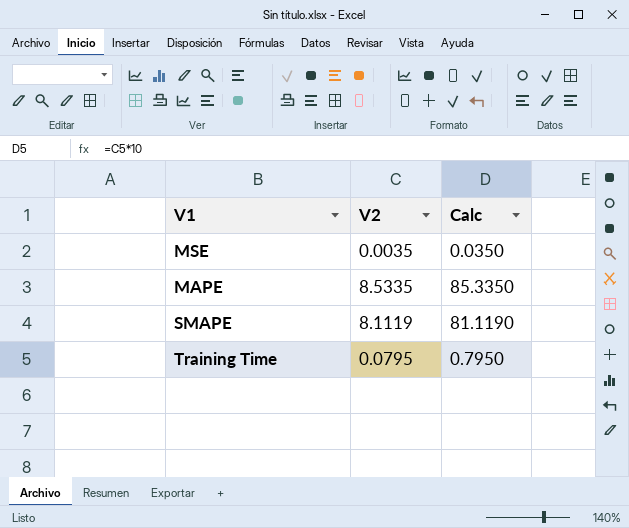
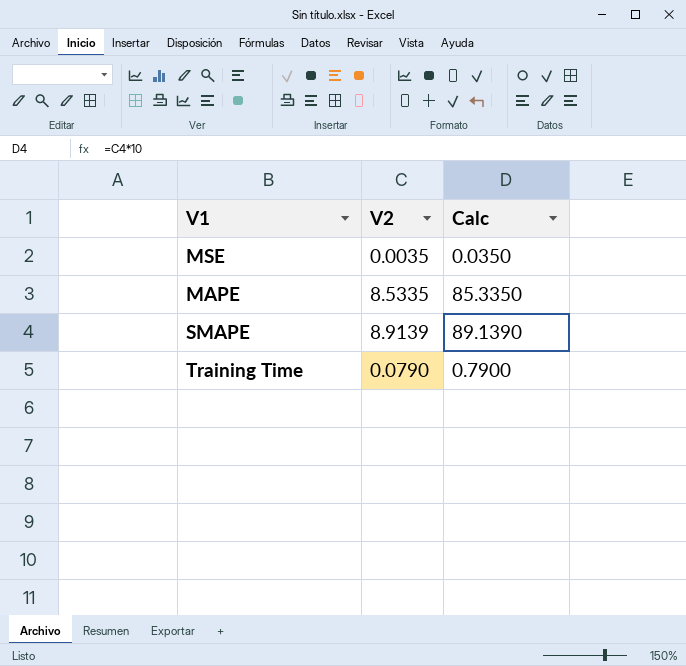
SMAPE | V2: 8.1119 -> 8.9139
SMAPE | Calc: 81.1190 -> 89.1390
Training Time | V2: 0.0795 -> 0.0790
Training Time | Calc: 0.7950 -> 0.7900

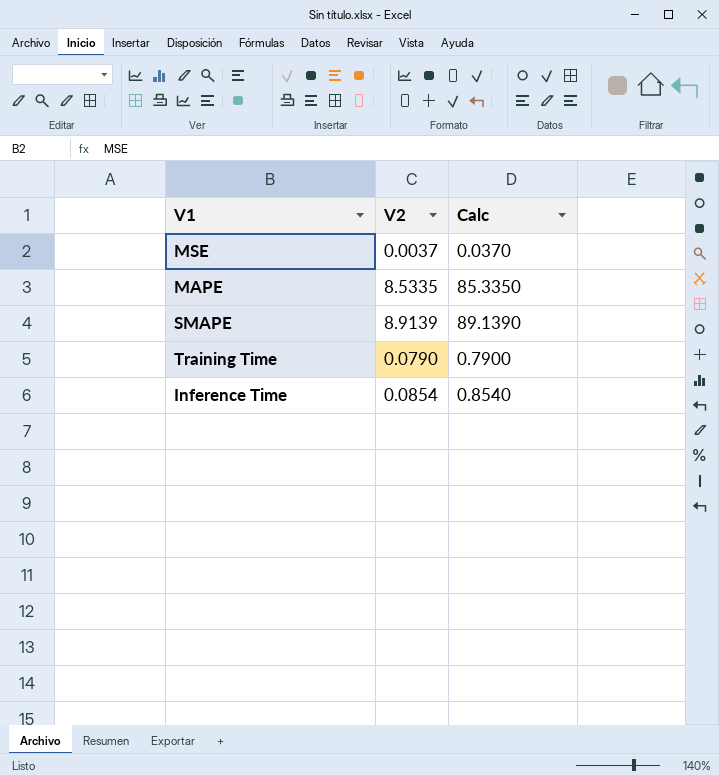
MSE | V2: 0.0035 -> 0.0037
MSE | Calc: 0.0350 -> 0.0370
row Inference Time: none -> 0.0854 | 0.8540

